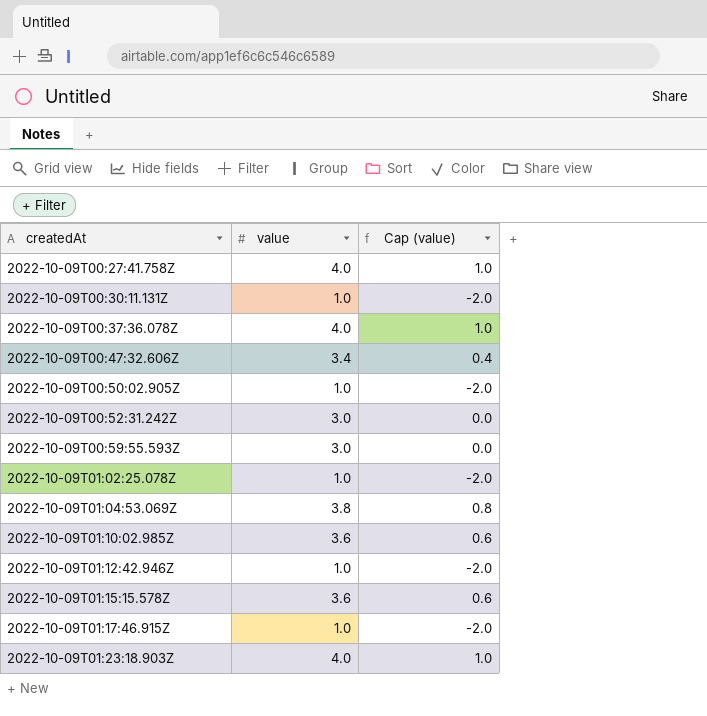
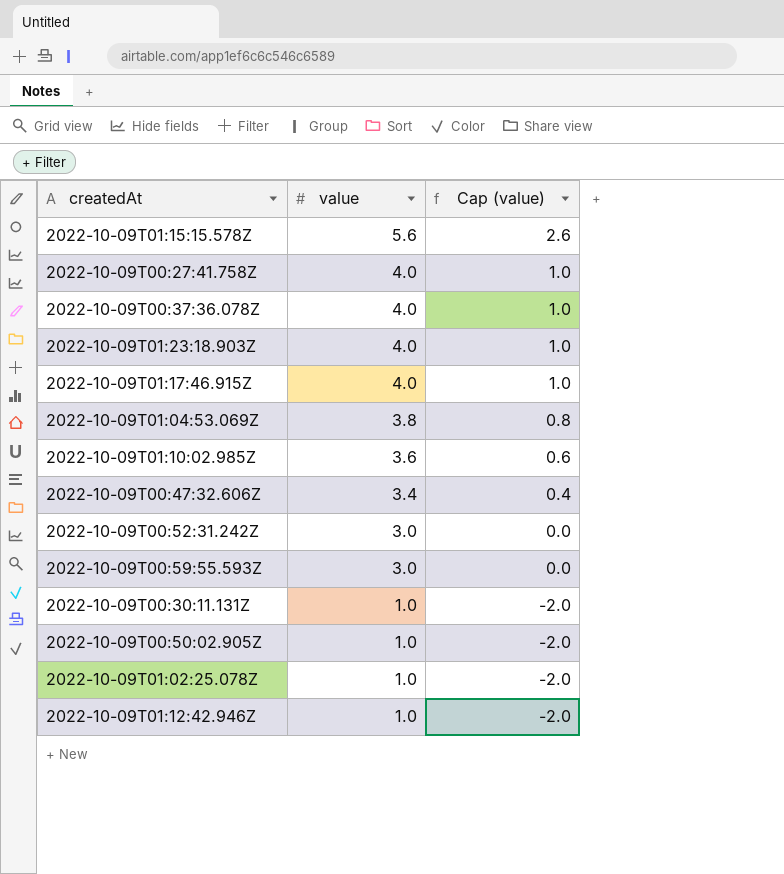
row order: createdAt ascending -> value descending
2022-10-09T01:15:15.578Z | value: 3.6 -> 5.6
2022-10-09T01:15:15.578Z | Cap (value): 0.6 -> 2.6
2022-10-09T01:17:46.915Z | value: 1.0 -> 4.0
2022-10-09T01:17:46.915Z | Cap (value): -2.0 -> 1.0

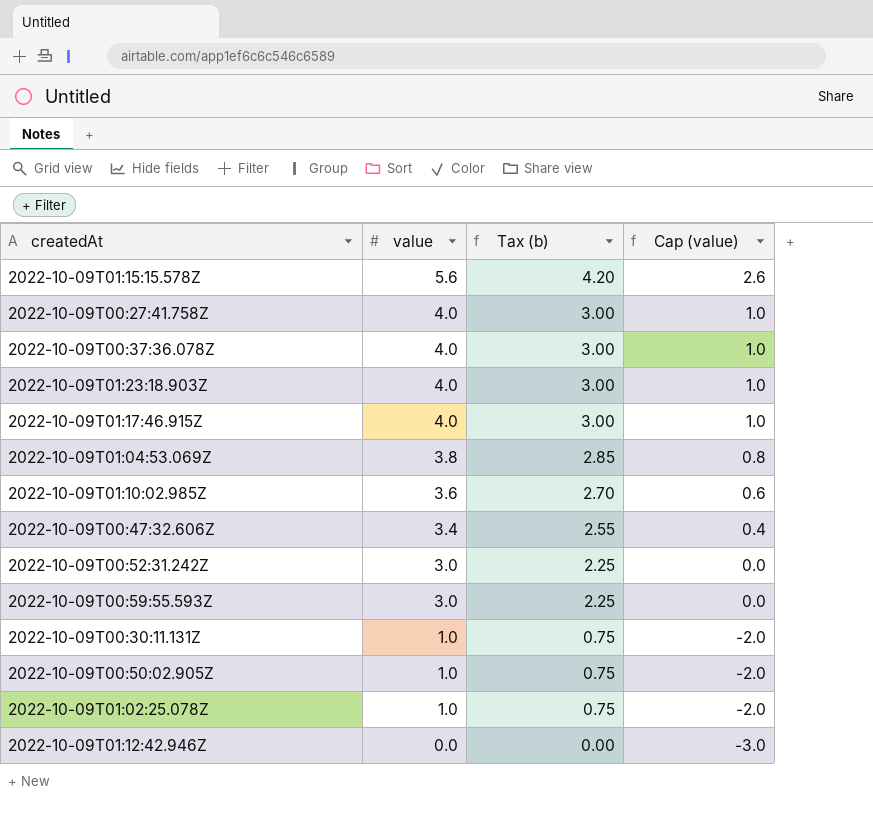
column Tax (b) | formula: none -> [value] * 0.75
2022-10-09T01:12:42.946Z | value: 1.0 -> 0.0
2022-10-09T01:12:42.946Z | Cap (value): -2.0 -> -3.0

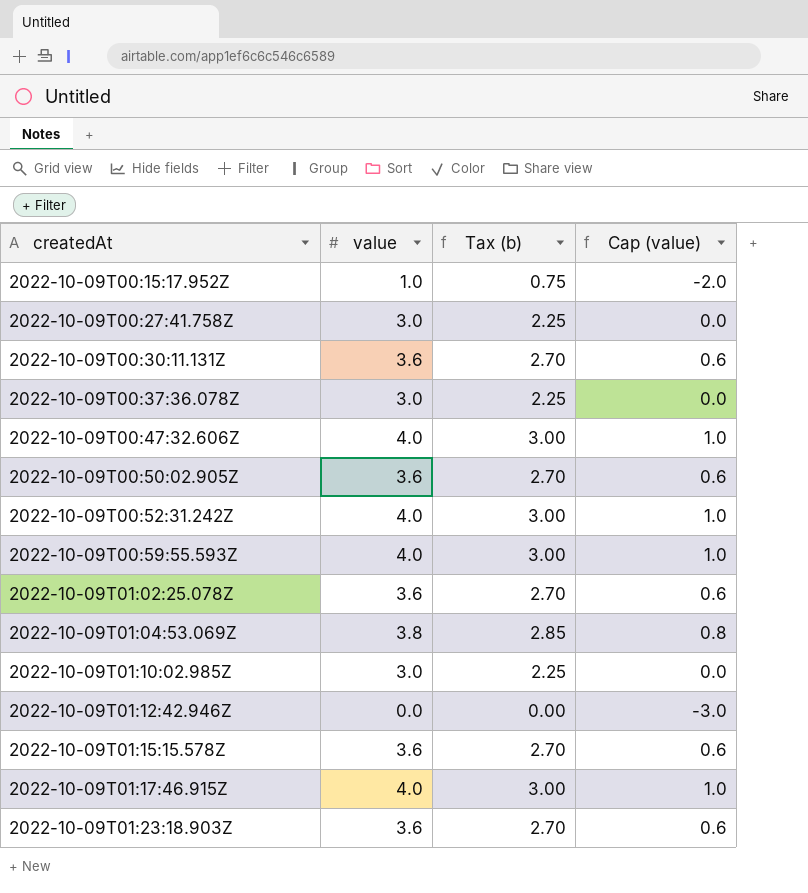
row order: value descending -> createdAt ascending
row 2022-10-09T00:15:17.952Z: none -> 1.0 | 0.75 | -2.0
2022-10-09T00:27:41.758Z | value: 4.0 -> 3.0
2022-10-09T00:27:41.758Z | Tax (b): 3.00 -> 2.25
2022-10-09T00:27:41.758Z | Cap (value): 1.0 -> 0.0
2022-10-09T00:30:11.131Z | value: 1.0 -> 3.6
2022-10-09T00:30:11.131Z | Tax (b): 0.75 -> 2.70
2022-10-09T00:30:11.131Z | Cap (value): -2.0 -> 0.6
2022-10-09T00:37:36.078Z | value: 4.0 -> 3.0
2022-10-09T00:37:36.078Z | Tax (b): 3.00 -> 2.25
2022-10-09T00:37:36.078Z | Cap (value): 1.0 -> 0.0
2022-10-09T00:47:32.606Z | value: 3.4 -> 4.0
2022-10-09T00:47:32.606Z | Tax (b): 2.55 -> 3.00
2022-10-09T00:47:32.606Z | Cap (value): 0.4 -> 1.0
2022-10-09T00:50:02.905Z | value: 1.0 -> 3.6
2022-10-09T00:50:02.905Z | Tax (b): 0.75 -> 2.70
2022-10-09T00:50:02.905Z | Cap (value): -2.0 -> 0.6
2022-10-09T00:52:31.242Z | value: 3.0 -> 4.0
2022-10-09T00:52:31.242Z | Tax (b): 2.25 -> 3.00
2022-10-09T00:52:31.242Z | Cap (value): 0.0 -> 1.0
2022-10-09T00:59:55.593Z | value: 3.0 -> 4.0
2022-10-09T00:59:55.593Z | Tax (b): 2.25 -> 3.00
2022-10-09T00:59:55.593Z | Cap (value): 0.0 -> 1.0
2022-10-09T01:02:25.078Z | value: 1.0 -> 3.6
2022-10-09T01:02:25.078Z | Tax (b): 0.75 -> 2.70
2022-10-09T01:02:25.078Z | Cap (value): -2.0 -> 0.6
2022-10-09T01:10:02.985Z | value: 3.6 -> 3.0
2022-10-09T01:10:02.985Z | Tax (b): 2.70 -> 2.25
2022-10-09T01:10:02.985Z | Cap (value): 0.6 -> 0.0
2022-10-09T01:15:15.578Z | value: 5.6 -> 3.6
2022-10-09T01:15:15.578Z | Tax (b): 4.20 -> 2.70
2022-10-09T01:15:15.578Z | Cap (value): 2.6 -> 0.6
2022-10-09T01:23:18.903Z | value: 4.0 -> 3.6
2022-10-09T01:23:18.903Z | Tax (b): 3.00 -> 2.70
2022-10-09T01:23:18.903Z | Cap (value): 1.0 -> 0.6

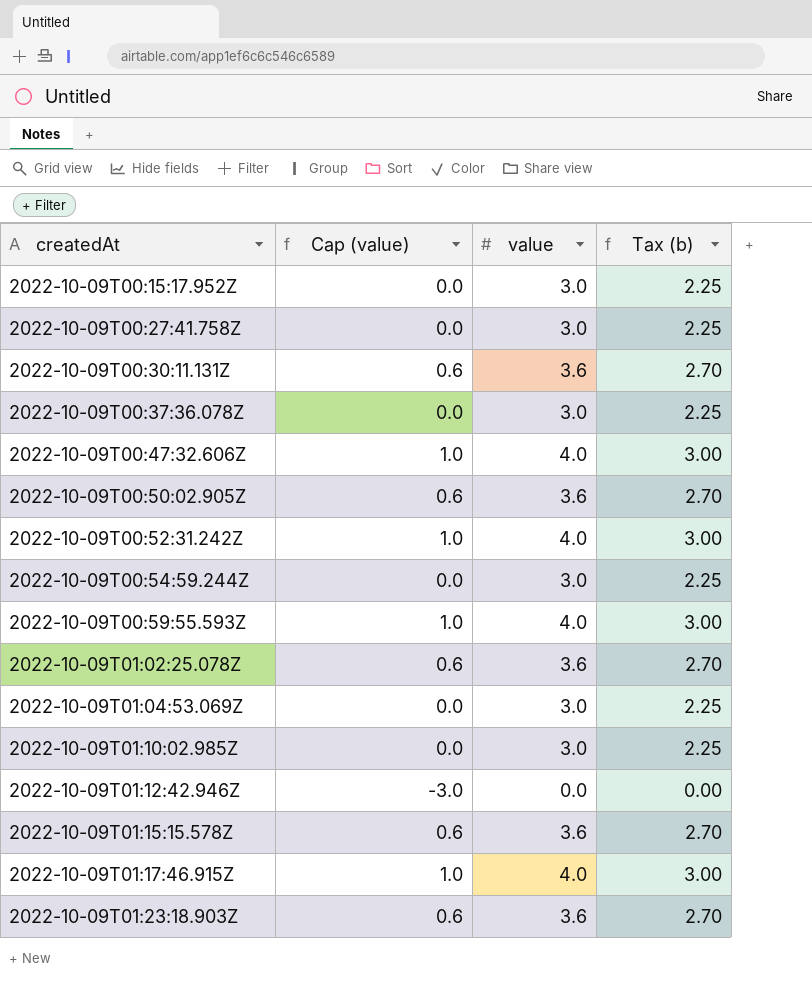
column Cap (value) | position: 4 -> 2
2022-10-09T00:15:17.952Z | Cap (value): -2.0 -> 0.0
2022-10-09T00:15:17.952Z | value: 1.0 -> 3.0
2022-10-09T00:15:17.952Z | Tax (b): 0.75 -> 2.25
row 2022-10-09T00:54:59.244Z: none -> 0.0 | 3.0 | 2.25
2022-10-09T01:04:53.069Z | Cap (value): 0.8 -> 0.0
2022-10-09T01:04:53.069Z | value: 3.8 -> 3.0
2022-10-09T01:04:53.069Z | Tax (b): 2.85 -> 2.25

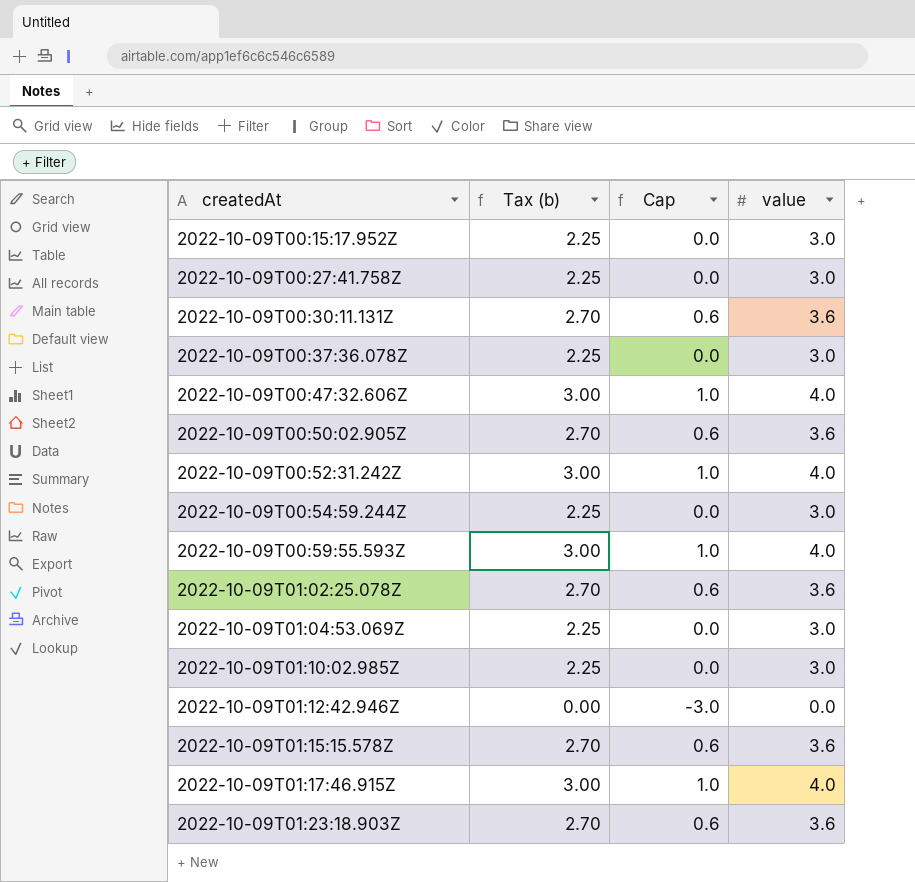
column Tax (b) | position: 4 -> 2
column name: Cap (value) -> Cap

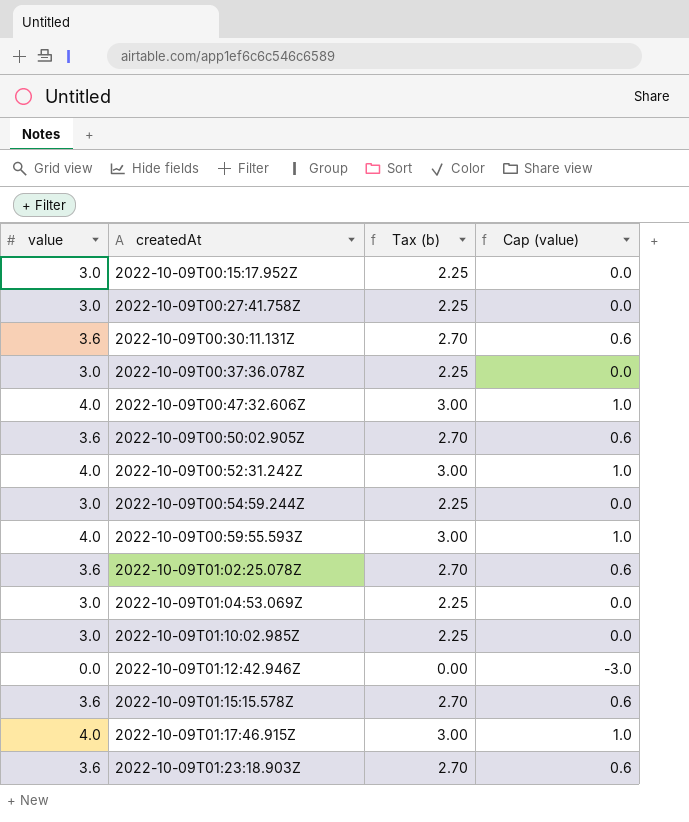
column value | position: 4 -> 1
column name: Cap -> Cap (value)

